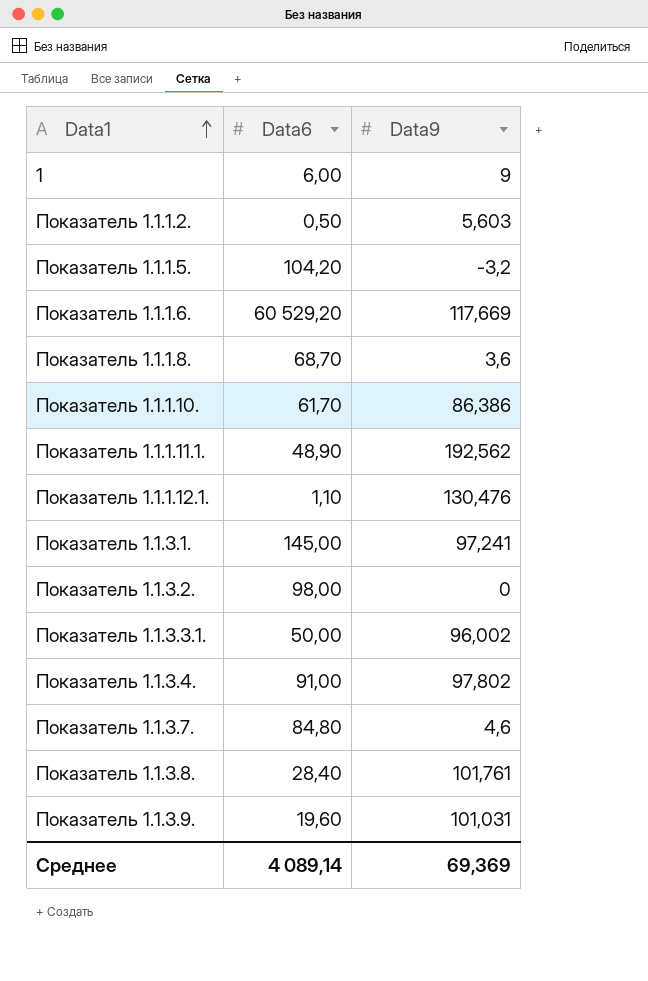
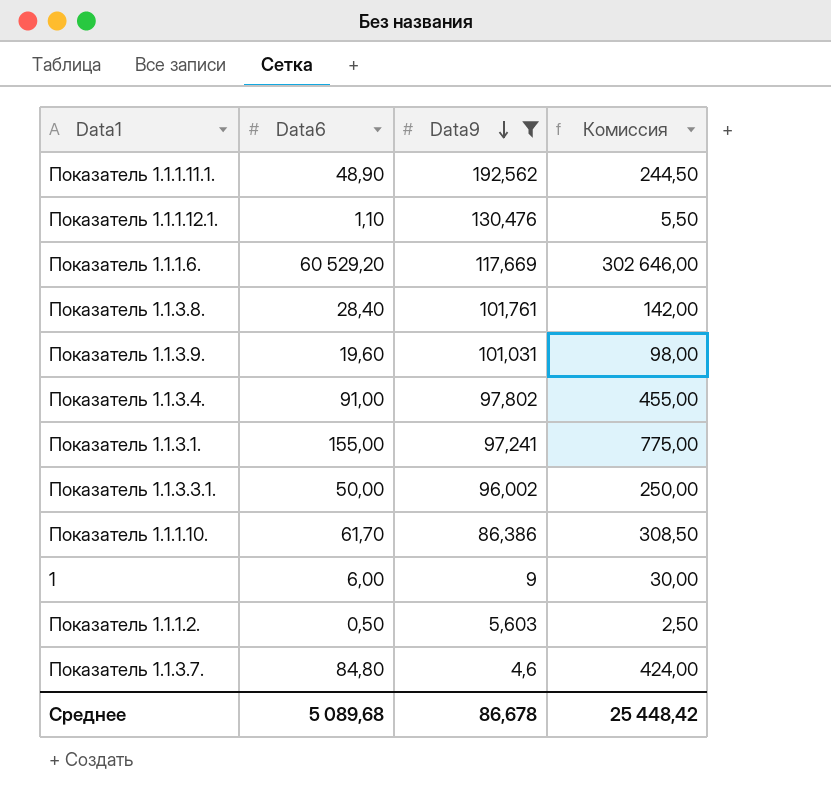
filter: none -> Data9 >= 4,6
row order: Data1 ascending -> Data9 descending
column Комиссия | formula: none -> [Data6] * 5
Показатель 1.1.3.1. | Data6: 145,00 -> 155,00
Среднее | Data6: 4 089,14 -> 5 089,68
Среднее | Data9: 69,369 -> 86,678

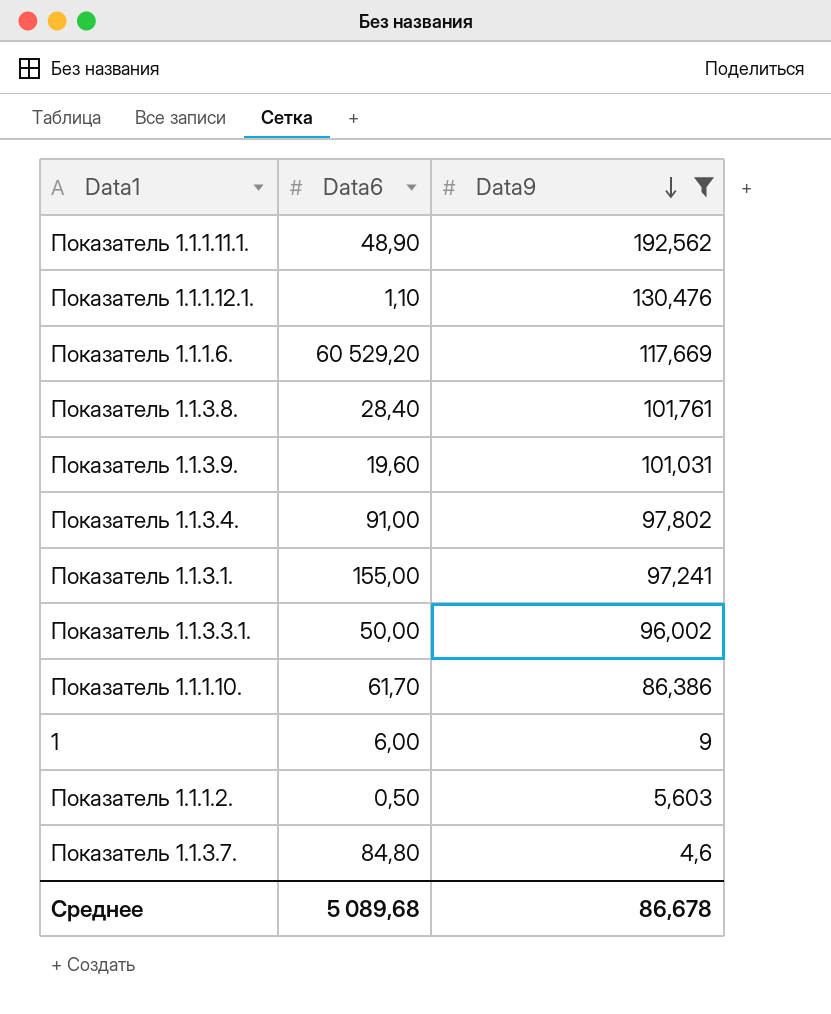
column Комиссия | formula: [Data6] * 5 -> none

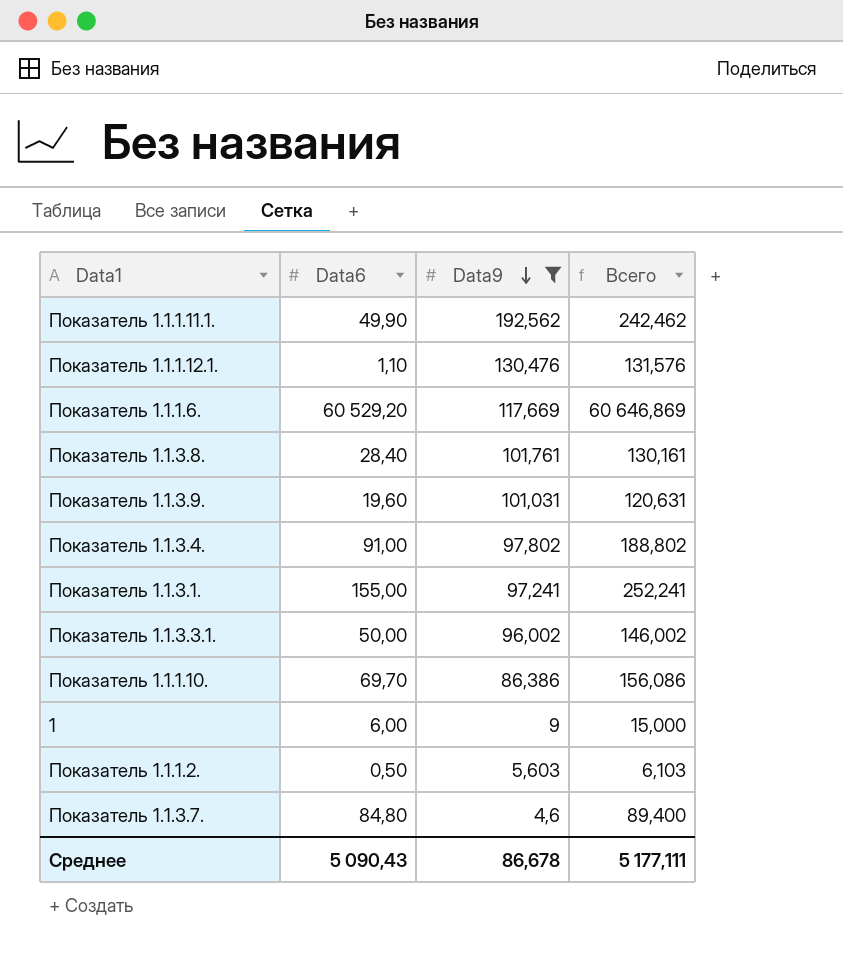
column Всего | formula: none -> [Data6] + [Data9]
Показатель 1.1.1.11.1. | Data6: 48,90 -> 49,90
Показатель 1.1.1.10. | Data6: 61,70 -> 69,70
Среднее | Data6: 5 089,68 -> 5 090,43

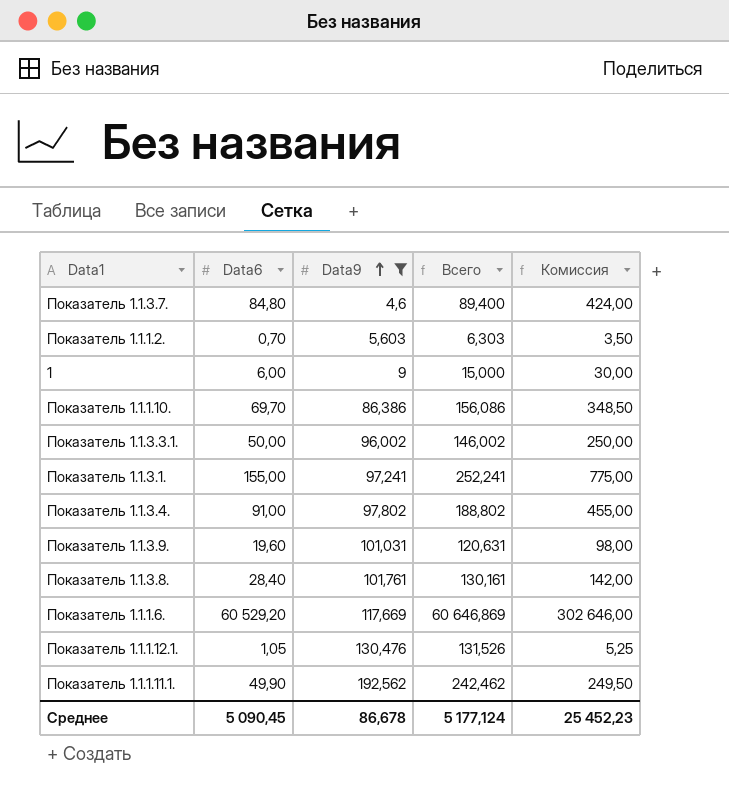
row order: Data9 descending -> Data9 ascending
column Комиссия | formula: none -> [Data6] * 5
Показатель 1.1.1.2. | Data6: 0,50 -> 0,70
Показатель 1.1.1.2. | Всего: 6,103 -> 6,303
Показатель 1.1.1.12.1. | Data6: 1,10 -> 1,05
Показатель 1.1.1.12.1. | Всего: 131,576 -> 131,526
Среднее | Data6: 5 090,43 -> 5 090,45
Среднее | Всего: 5 177,111 -> 5 177,124

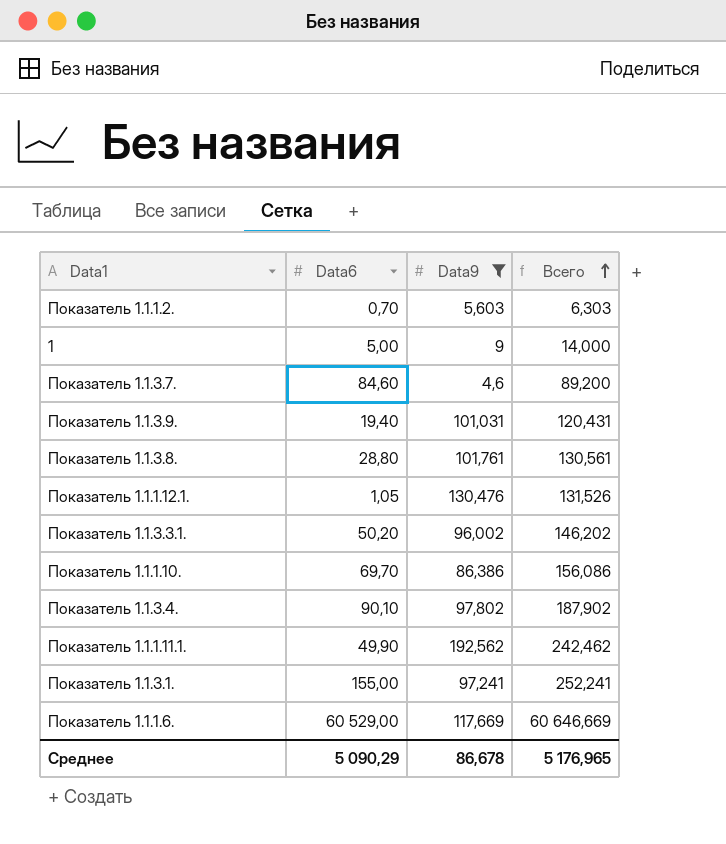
row order: Data9 ascending -> Всего ascending
column Комиссия | formula: [Data6] * 5 -> none
1 | Data6: 6,00 -> 5,00
1 | Всего: 15,000 -> 14,000
Показатель 1.1.3.7. | Data6: 84,80 -> 84,60
Показатель 1.1.3.7. | Всего: 89,400 -> 89,200
Показатель 1.1.3.9. | Data6: 19,60 -> 19,40
Показатель 1.1.3.9. | Всего: 120,631 -> 120,431
Показатель 1.1.3.8. | Data6: 28,40 -> 28,80
Показатель 1.1.3.8. | Всего: 130,161 -> 130,561
Показатель 1.1.3.3.1. | Data6: 50,00 -> 50,20
Показатель 1.1.3.3.1. | Всего: 146,002 -> 146,202
Показатель 1.1.3.4. | Data6: 91,00 -> 90,10
Показатель 1.1.3.4. | Всего: 188,802 -> 187,902
Показатель 1.1.1.6. | Data6: 60 529,20 -> 60 529,00
Показатель 1.1.1.6. | Всего: 60 646,869 -> 60 646,669
Среднее | Data6: 5 090,45 -> 5 090,29
Среднее | Всего: 5 177,124 -> 5 176,965

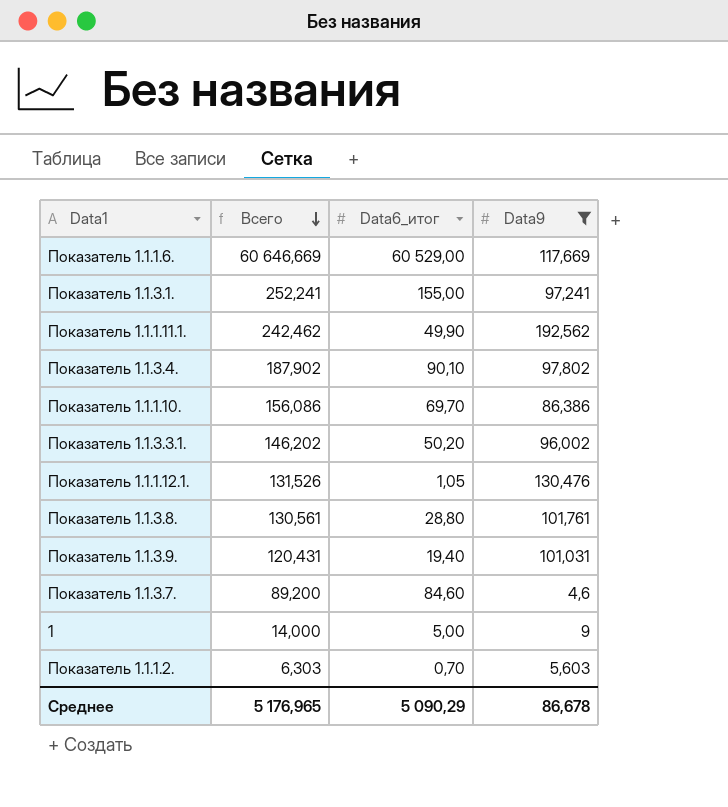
row order: Всего ascending -> Всего descending
column Всего | position: 4 -> 2
column name: Data6 -> Data6_итог

